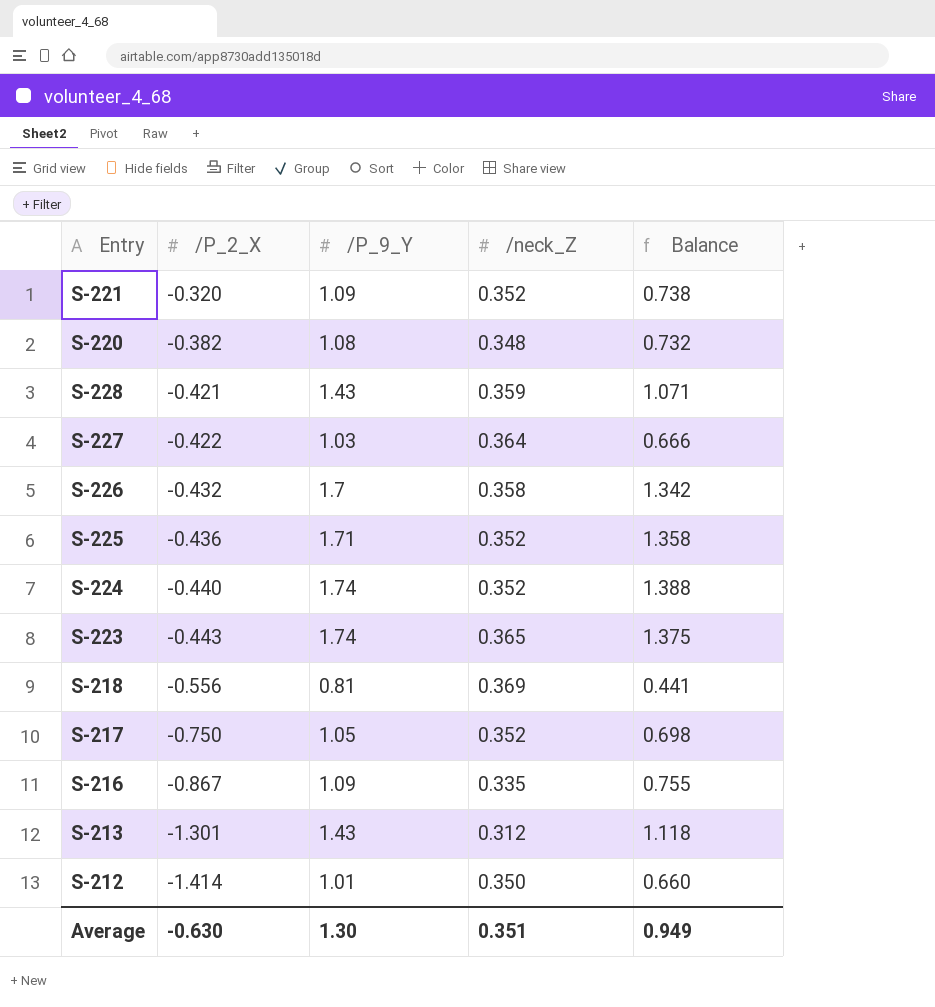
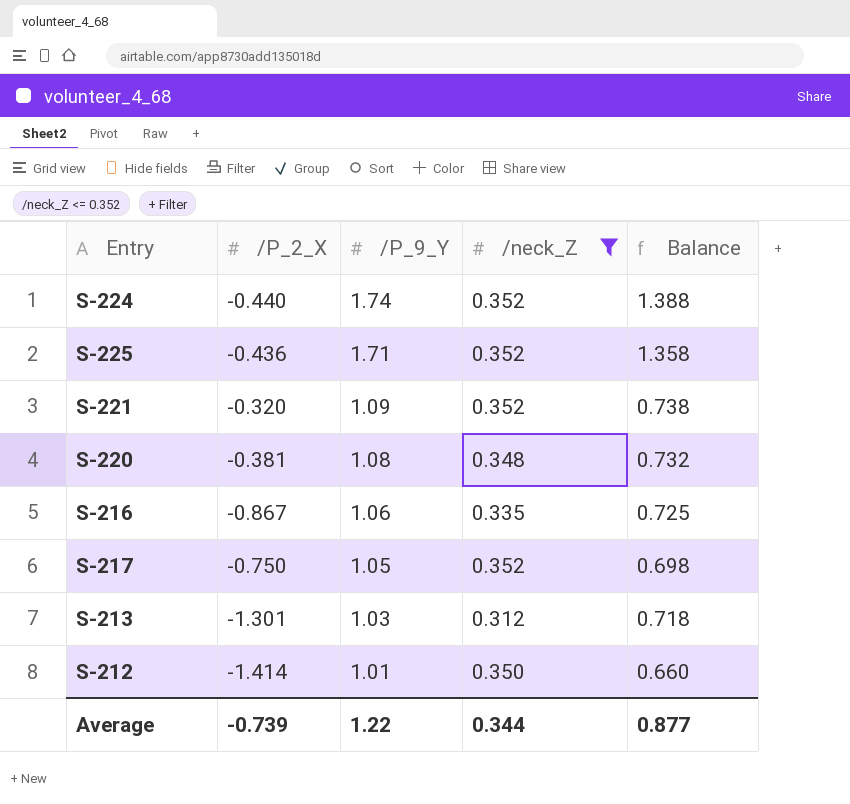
filter: none -> /neck_Z <= 0.352
row order: /P_2_X descending -> /P_9_Y descending
S-220 | /P_2_X: -0.382 -> -0.381
S-216 | /P_9_Y: 1.09 -> 1.06
S-216 | Balance: 0.755 -> 0.725
S-213 | /P_9_Y: 1.43 -> 1.03
S-213 | Balance: 1.118 -> 0.718
Average | /P_2_X: -0.630 -> -0.739
Average | /P_9_Y: 1.30 -> 1.22
Average | /neck_Z: 0.351 -> 0.344
Average | Balance: 0.949 -> 0.877

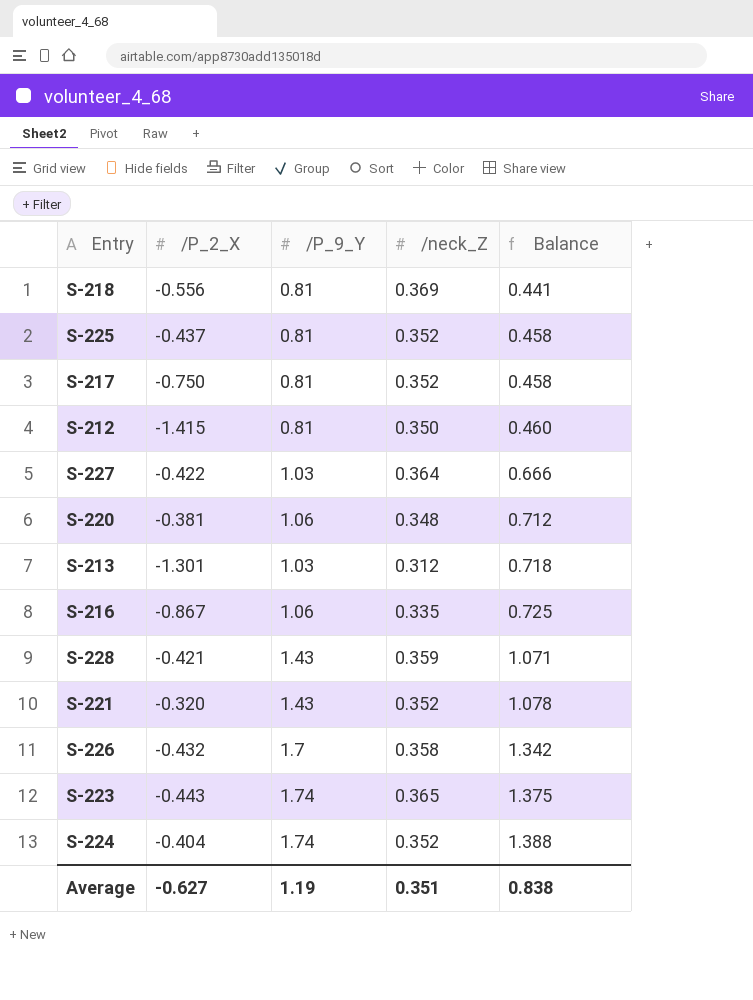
filter: /neck_Z <= 0.352 -> none
row order: /P_9_Y descending -> Balance ascending
S-225 | /P_2_X: -0.436 -> -0.437
S-225 | /P_9_Y: 1.71 -> 0.81
S-225 | Balance: 1.358 -> 0.458
S-217 | /P_9_Y: 1.05 -> 0.81
S-217 | Balance: 0.698 -> 0.458
S-212 | /P_2_X: -1.414 -> -1.415
S-212 | /P_9_Y: 1.01 -> 0.81
S-212 | Balance: 0.660 -> 0.460
S-220 | /P_9_Y: 1.08 -> 1.06
S-220 | Balance: 0.732 -> 0.712
S-221 | /P_9_Y: 1.09 -> 1.43
S-221 | Balance: 0.738 -> 1.078
S-224 | /P_2_X: -0.440 -> -0.404
Average | /P_2_X: -0.739 -> -0.627
Average | /P_9_Y: 1.22 -> 1.19
Average | /neck_Z: 0.344 -> 0.351
Average | Balance: 0.877 -> 0.838

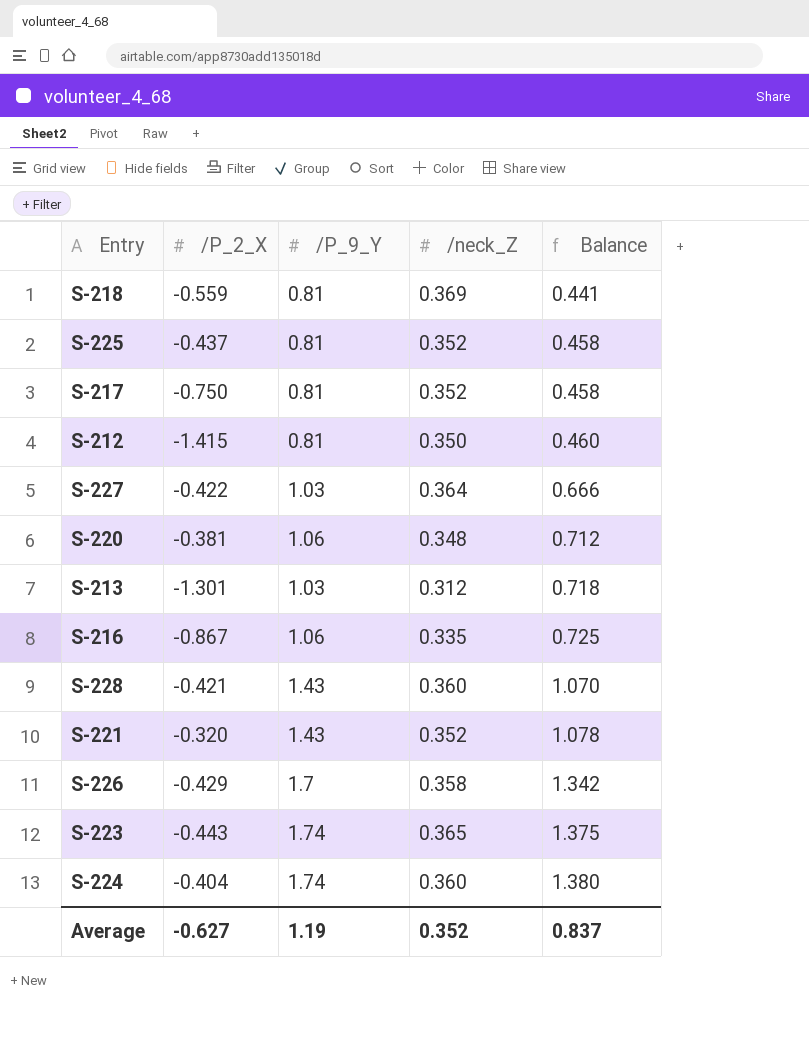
S-218 | /P_2_X: -0.556 -> -0.559
S-228 | /neck_Z: 0.359 -> 0.360
S-228 | Balance: 1.071 -> 1.070
S-226 | /P_2_X: -0.432 -> -0.429
S-224 | /neck_Z: 0.352 -> 0.360
S-224 | Balance: 1.388 -> 1.380
Average | /neck_Z: 0.351 -> 0.352
Average | Balance: 0.838 -> 0.837

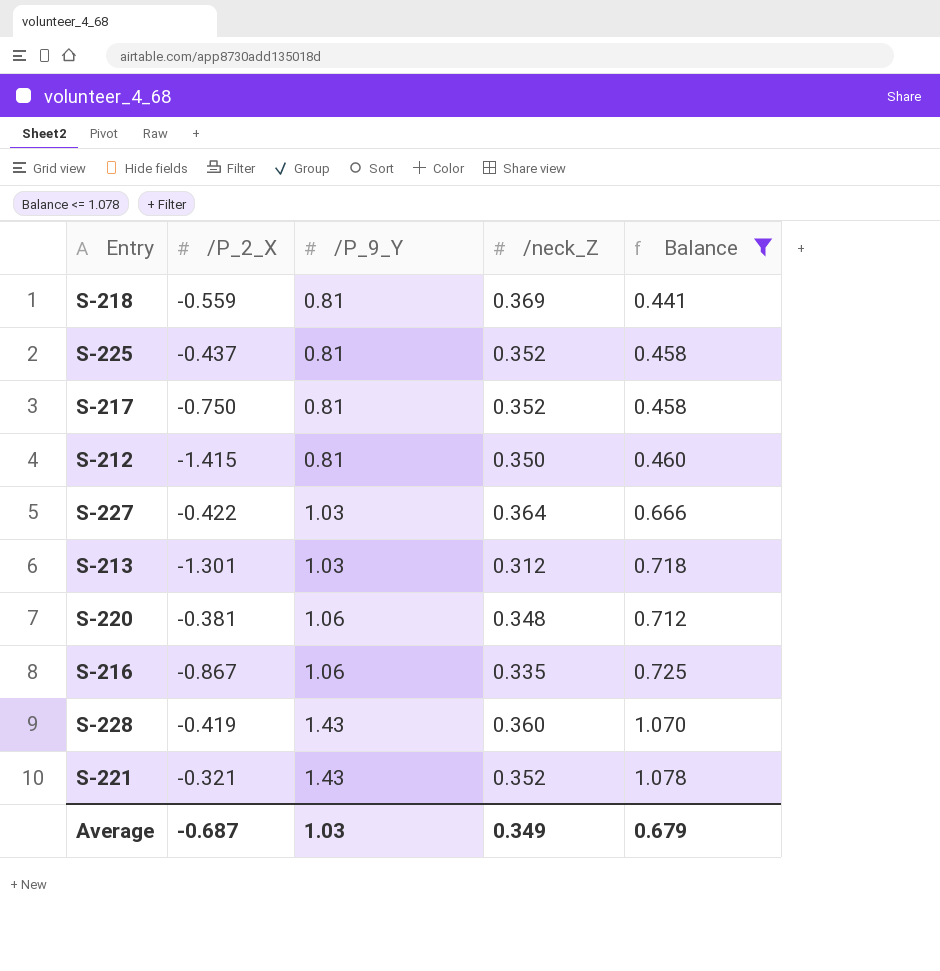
filter: none -> Balance <= 1.078
row order: Balance ascending -> /P_9_Y ascending
S-228 | /P_2_X: -0.421 -> -0.419
S-221 | /P_2_X: -0.320 -> -0.321
Average | /P_2_X: -0.627 -> -0.687
Average | /P_9_Y: 1.19 -> 1.03
Average | /neck_Z: 0.352 -> 0.349
Average | Balance: 0.837 -> 0.679

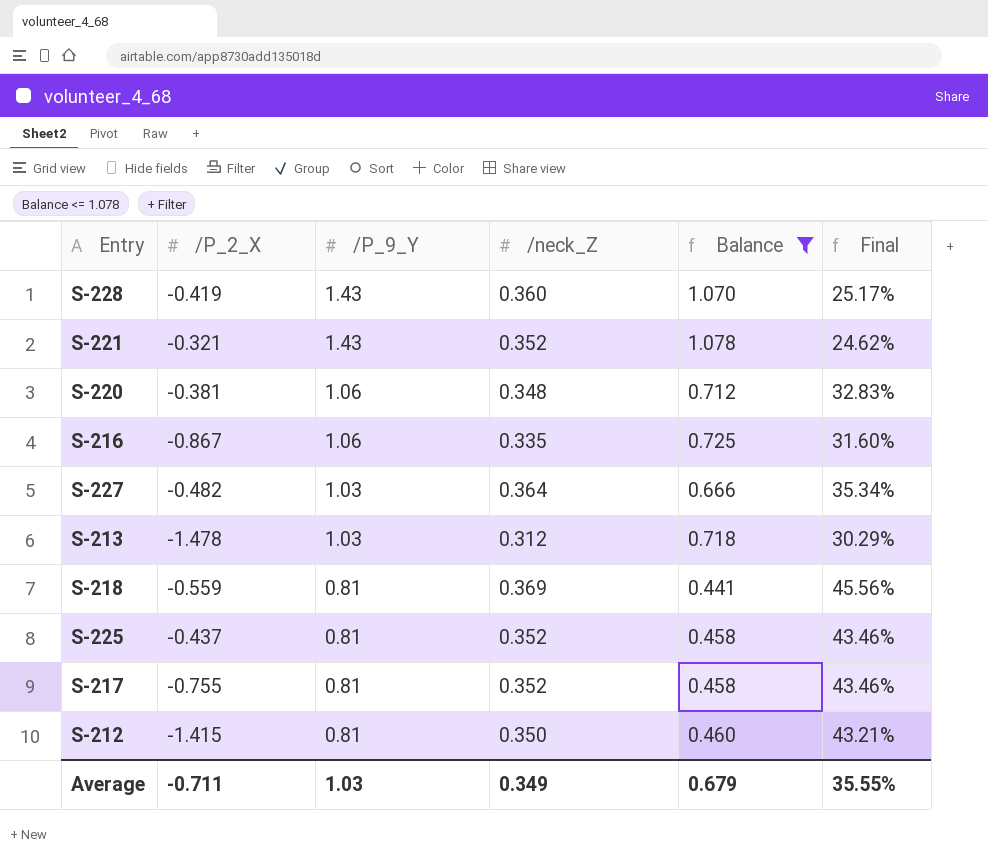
row order: /P_9_Y ascending -> /P_9_Y descending
column Final | formula: none -> [/neck_Z] / [/P_9_Y]
S-227 | /P_2_X: -0.422 -> -0.482
S-213 | /P_2_X: -1.301 -> -1.478
S-217 | /P_2_X: -0.750 -> -0.755
Average | /P_2_X: -0.687 -> -0.711

